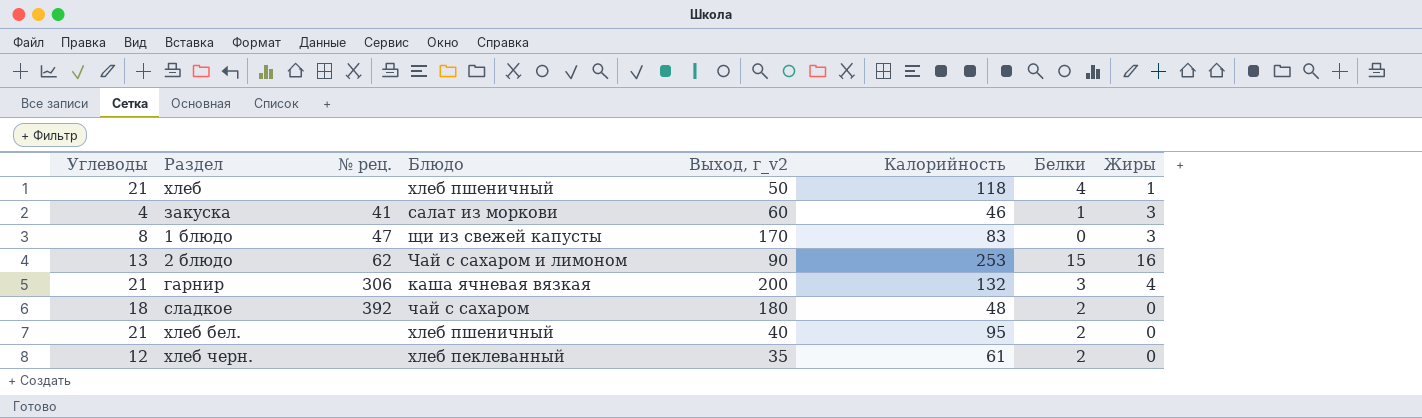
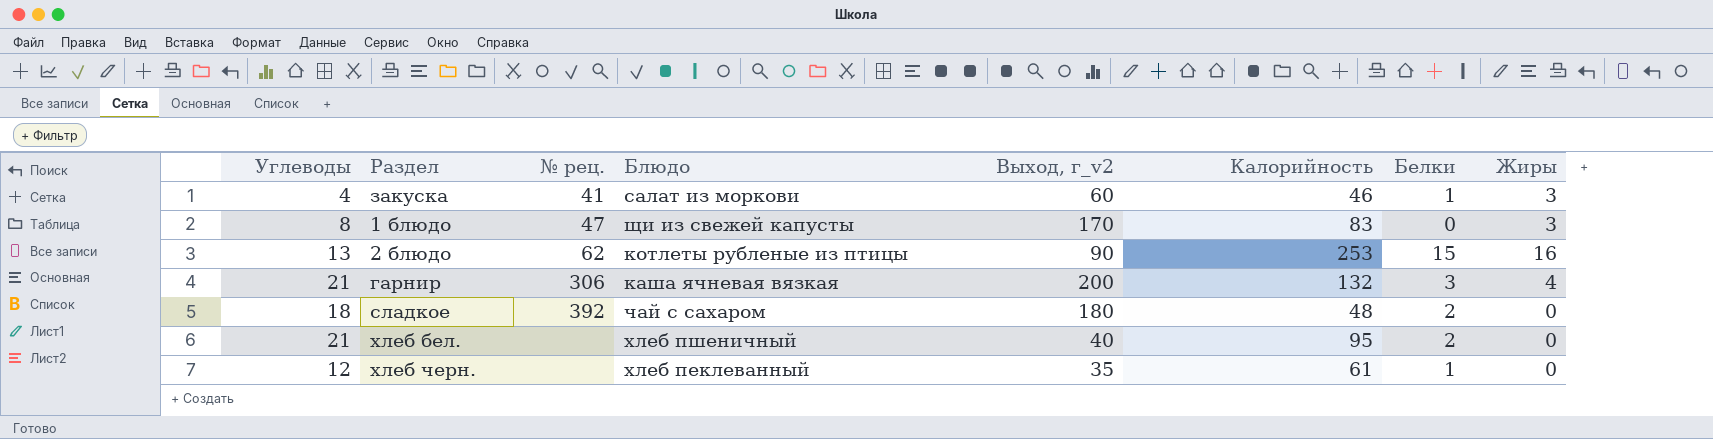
row хлеб: 21 | none | хлеб пшеничный | 50 | 118 | 4 | 1 -> none
2 блюдо | Блюдо: Чай с сахаром и лимоном -> котлеты рубленые из птицы
хлеб черн. | Белки: 2 -> 1

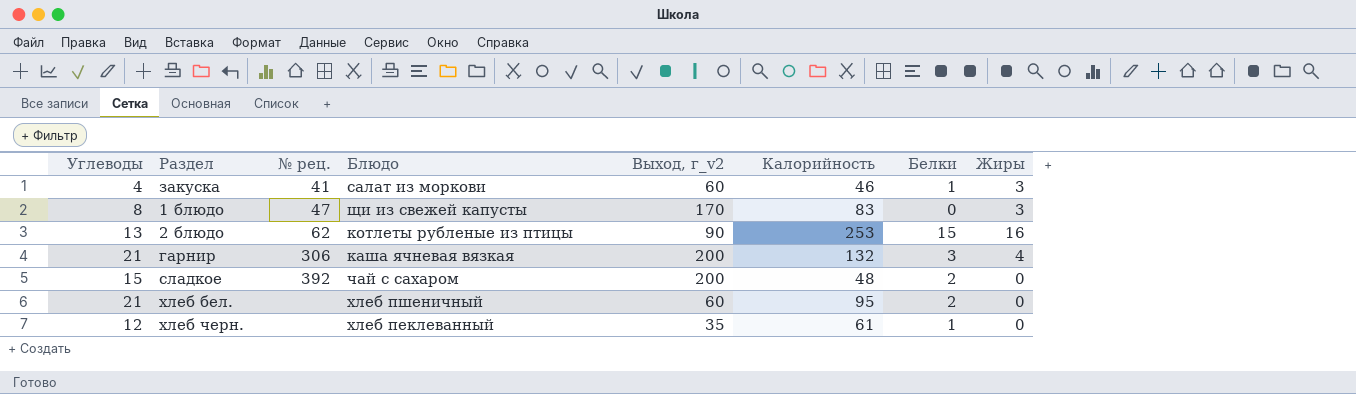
сладкое | Углеводы: 18 -> 15
сладкое | Выход, г_v2: 180 -> 200
хлеб бел. | Выход, г_v2: 40 -> 60

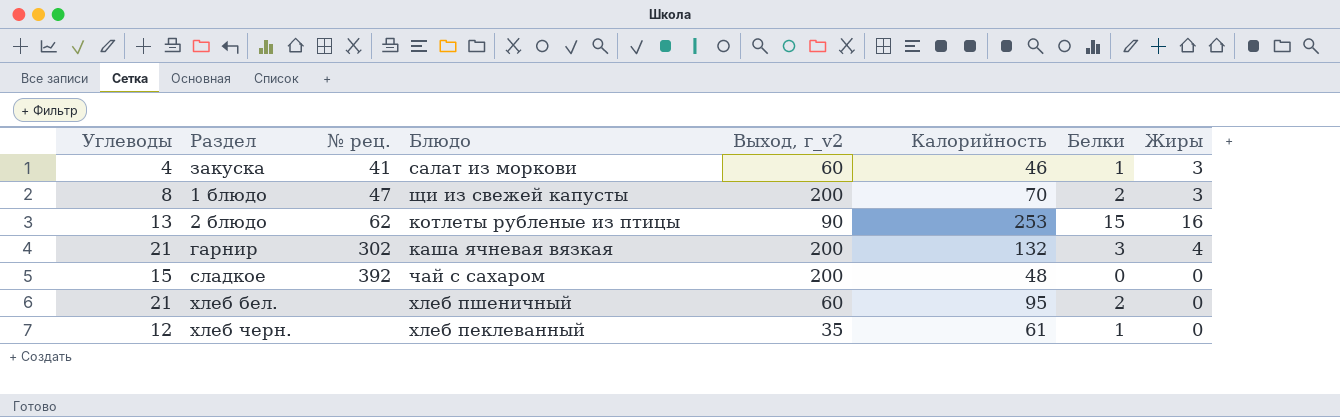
1 блюдо | Выход, г_v2: 170 -> 200
1 блюдо | Калорийность: 83 -> 70
1 блюдо | Белки: 0 -> 2
гарнир | № рец.: 306 -> 302
сладкое | Белки: 2 -> 0

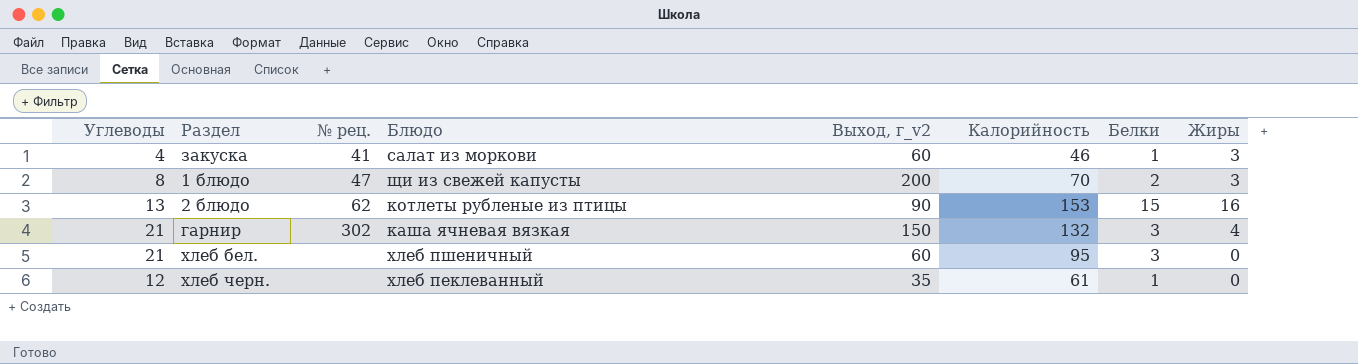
row сладкое: 15 | 392 | чай с сахаром | 200 | 48 | 0 | 0 -> none
2 блюдо | Калорийность: 253 -> 153
гарнир | Выход, г_v2: 200 -> 150
хлеб бел. | Белки: 2 -> 3

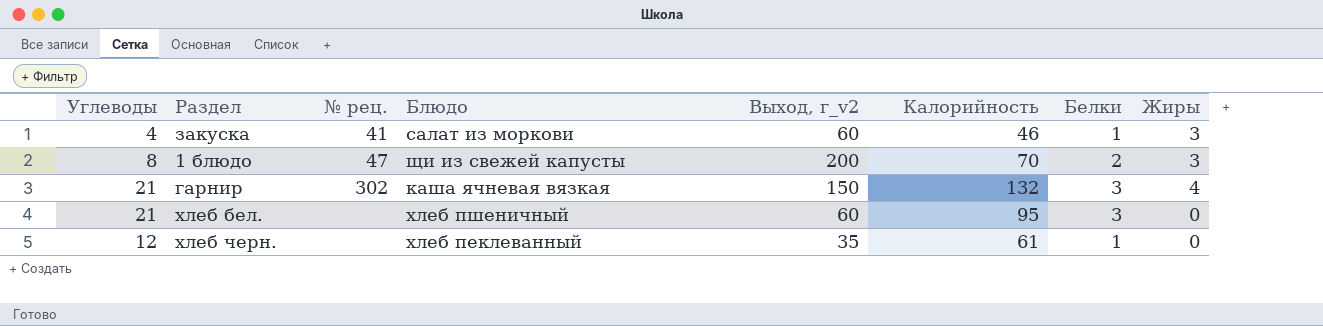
row 2 блюдо: 13 | 62 | котлеты рубленые из птицы | 90 | 153 | 15 | 16 -> none

